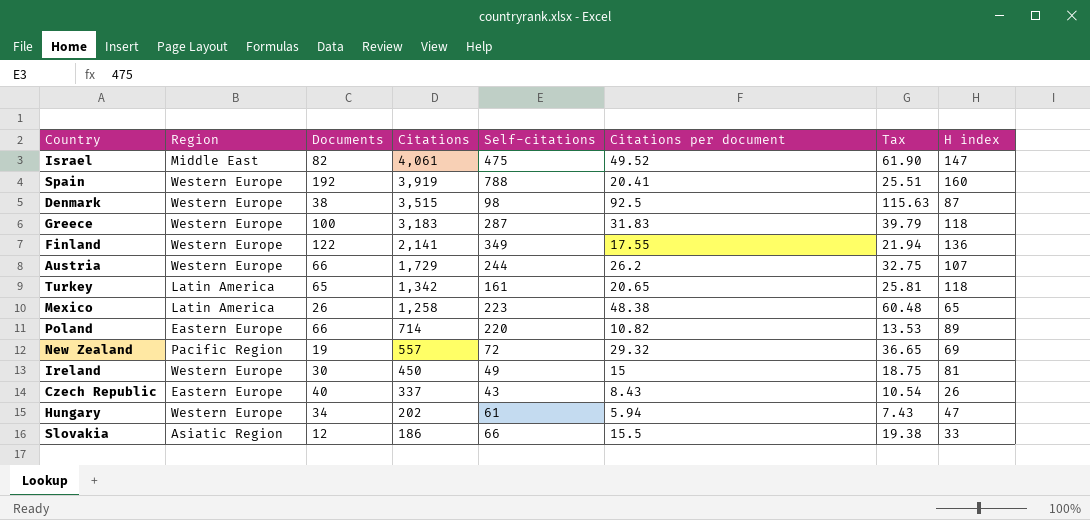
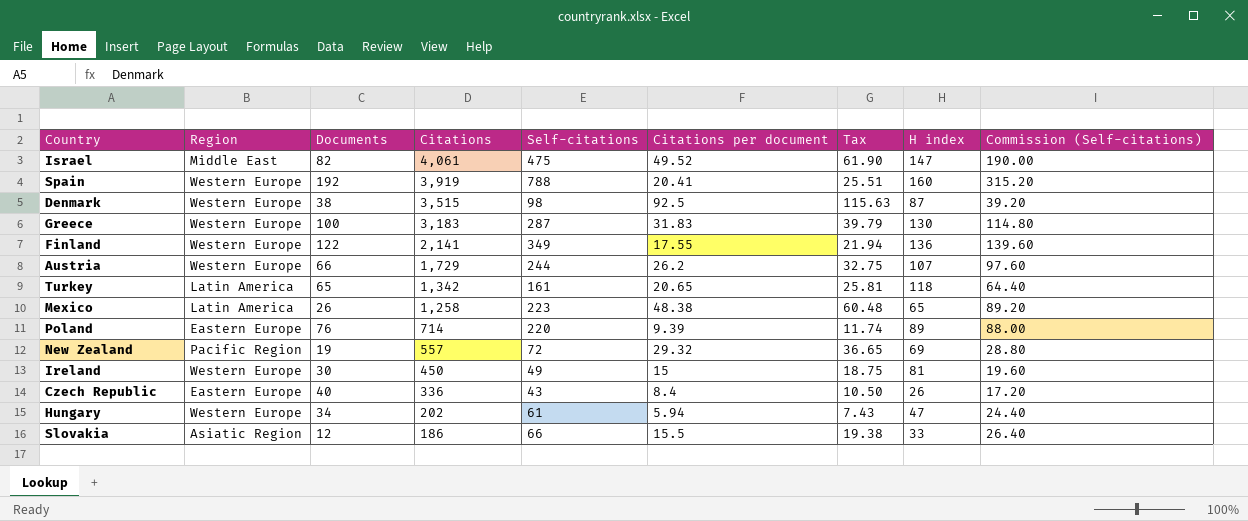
column Commission (Self-citations) | formula: none -> [Self-citations] * 0.4
Greece | H index: 118 -> 130
Poland | Documents: 66 -> 76
Poland | Citations per document: 10.82 -> 9.39
Poland | Tax: 13.53 -> 11.74
Czech Republic | Citations: 337 -> 336
Czech Republic | Citations per document: 8.43 -> 8.4
Czech Republic | Tax: 10.54 -> 10.50

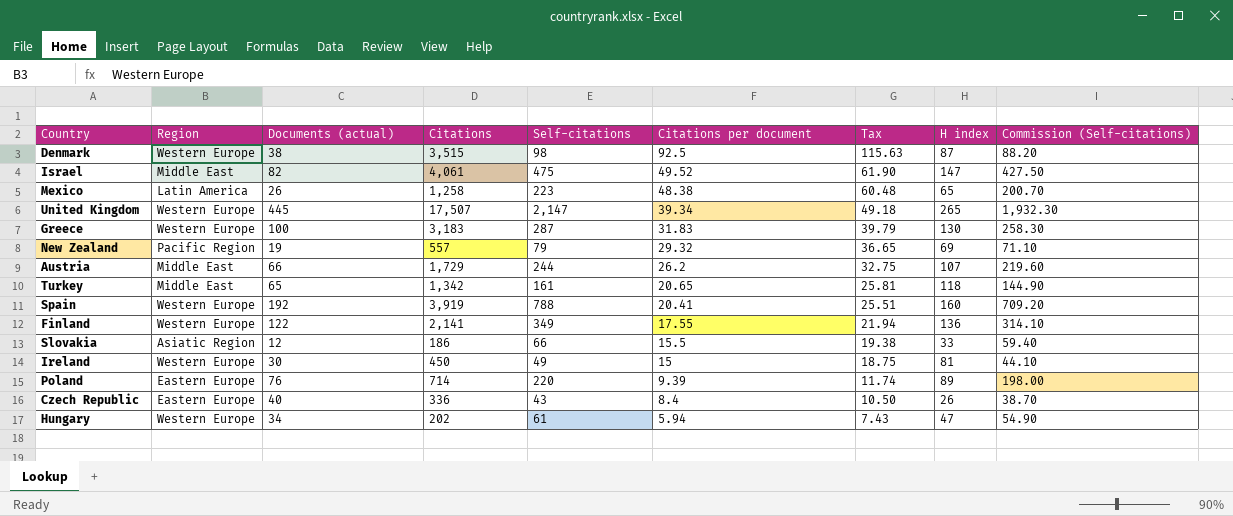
row order: Citations descending -> Citations per document descending
column name: Documents -> Documents (actual)
column Commission (Self-citations) | formula: [Self-citations] * 0.4 -> [Self-citations] * 0.9
row United Kingdom: none -> Western Europe | 445 | 17,507 | 2,147 | 39.34 | 49.18 | 265 | 1,932.30
New Zealand | Self-citations: 72 -> 79
Austria | Region: Western Europe -> Middle East
Turkey | Region: Latin America -> Middle East

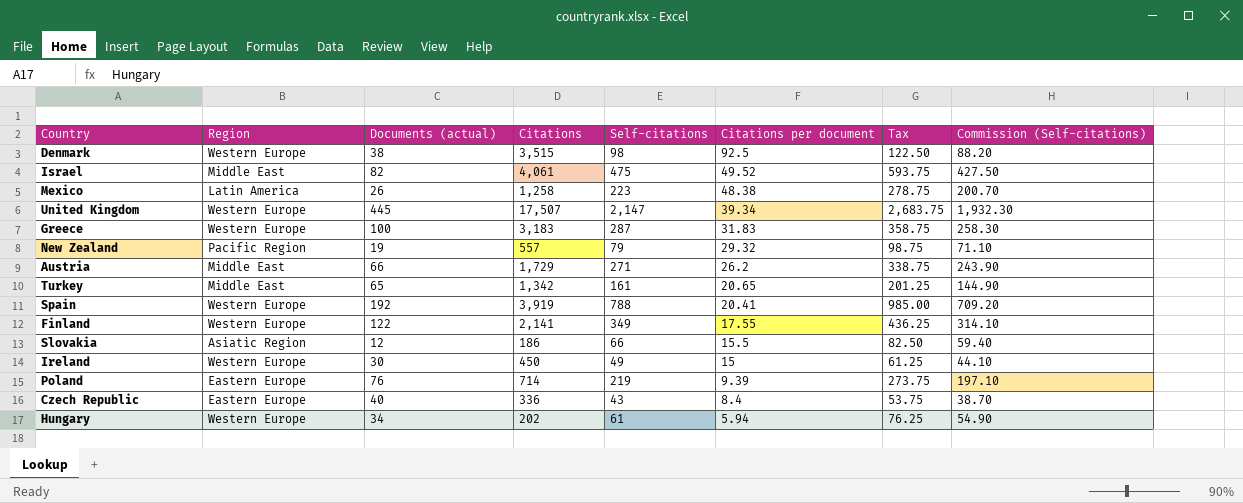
column H index | position: 8 -> none
column Tax | formula: [Citations per document] * 1.25 -> [Self-citations] * 1.25
Austria | Self-citations: 244 -> 271
Austria | Commission (Self-citations): 219.60 -> 243.90
Poland | Self-citations: 220 -> 219
Poland | Commission (Self-citations): 198.00 -> 197.10

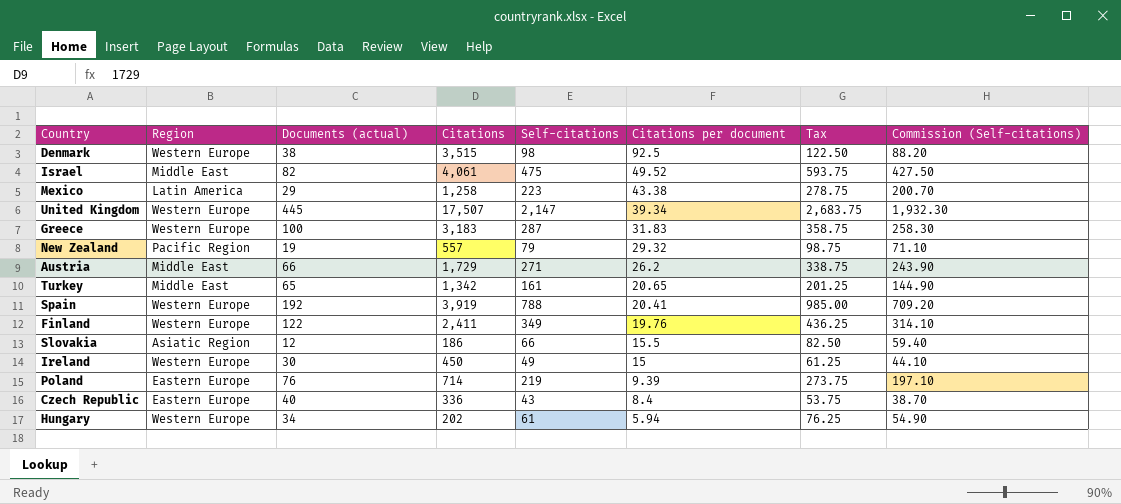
Mexico | Documents (actual): 26 -> 29
Mexico | Citations per document: 48.38 -> 43.38
Finland | Citations: 2,141 -> 2,411
Finland | Citations per document: 17.55 -> 19.76

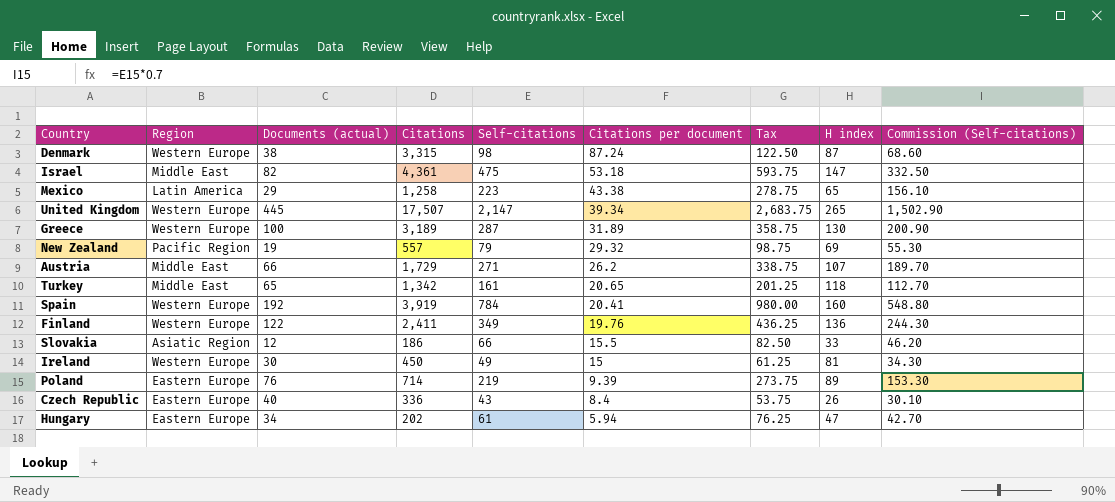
column H index | position: none -> 8
column Commission (Self-citations) | formula: [Self-citations] * 0.9 -> [Self-citations] * 0.7
Denmark | Citations: 3,515 -> 3,315
Denmark | Citations per document: 92.5 -> 87.24
Israel | Citations: 4,061 -> 4,361
Israel | Citations per document: 49.52 -> 53.18
Greece | Citations: 3,183 -> 3,189
Greece | Citations per document: 31.83 -> 31.89
Spain | Self-citations: 788 -> 784
Spain | Tax: 985.00 -> 980.00
Hungary | Region: Western Europe -> Eastern Europe

